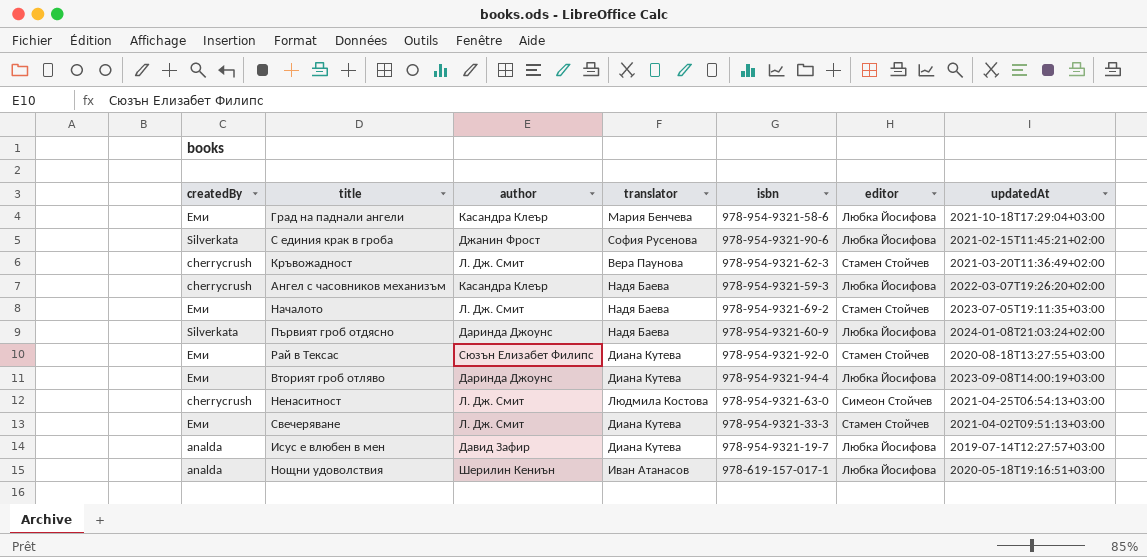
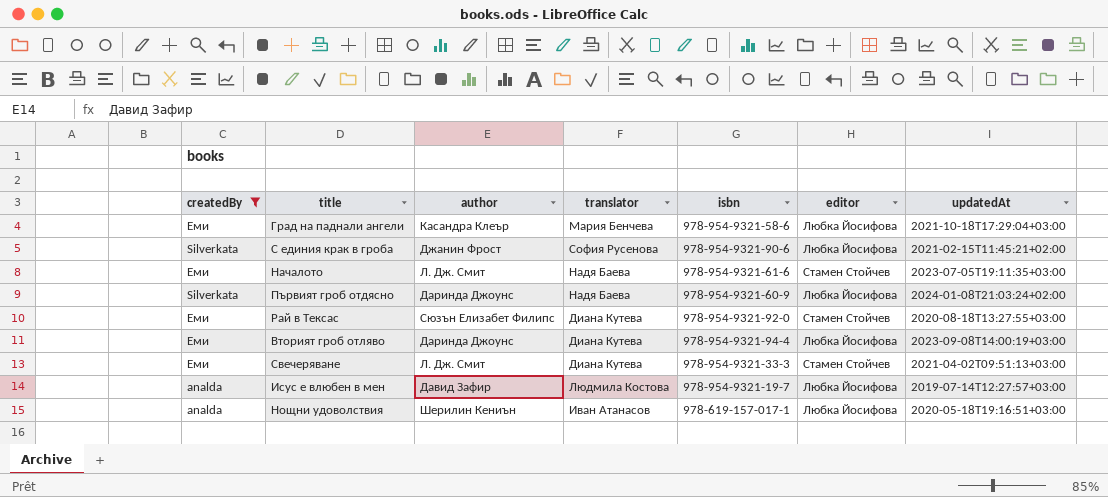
filter: none -> createdBy != cherrycrush
Началото | isbn: 978-954-9321-69-2 -> 978-954-9321-61-6
Исус е влюбен в мен | translator: Диана Кутева -> Людмила Костова

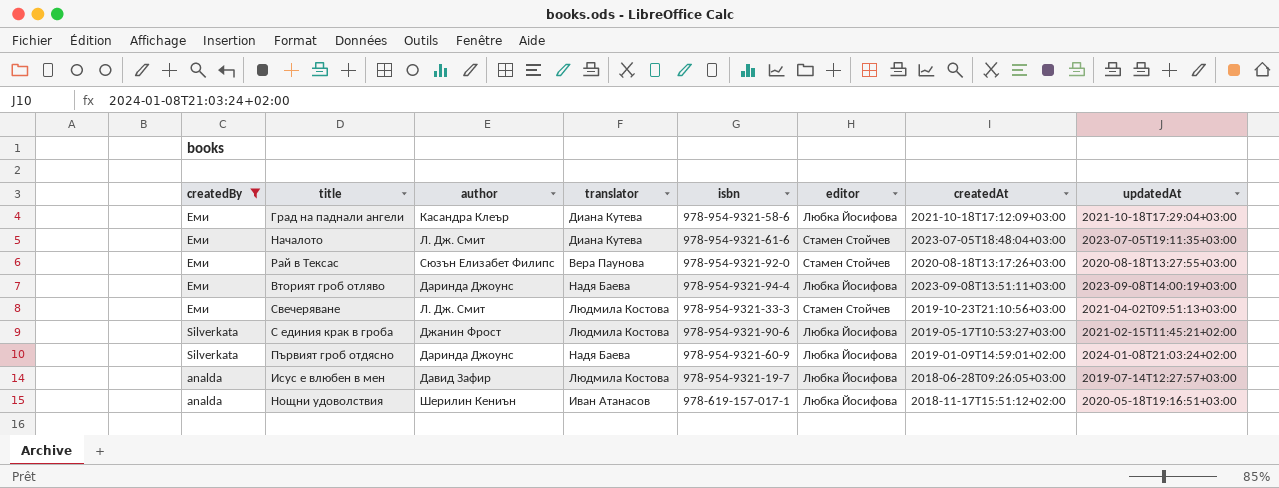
row order: none -> createdBy descending
column createdAt | position: none -> 7
Град на паднали ангели | translator: Мария Бенчева -> Диана Кутева
Началото | translator: Надя Баева -> Диана Кутева
Рай в Тексас | translator: Диана Кутева -> Вера Паунова
Вторият гроб отляво | translator: Диана Кутева -> Надя Баева
Свечеряване | translator: Диана Кутева -> Людмила Костова
С единия крак в гроба | translator: София Русенова -> Людмила Костова

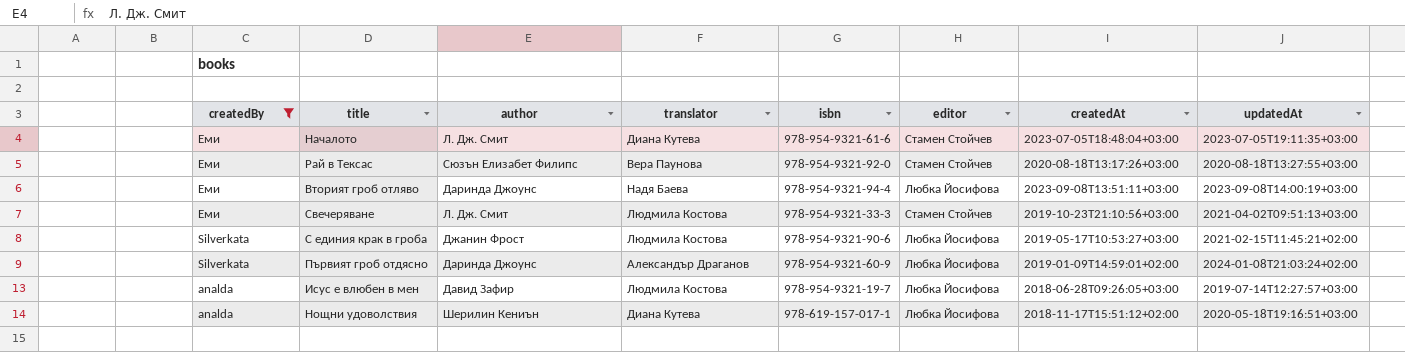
row Град на паднали ангели: Еми | Касандра Клеър | Диана Кутева | 978-954-9321-58-6 | Любка Йосифова | 2021-10-18T17:12:09+03:00 | 2021-10-18T17:29:04+03:00 -> none
Първият гроб отдясно | translator: Надя Баева -> Александър Драганов
Нощни удоволствия | translator: Иван Атанасов -> Диана Кутева

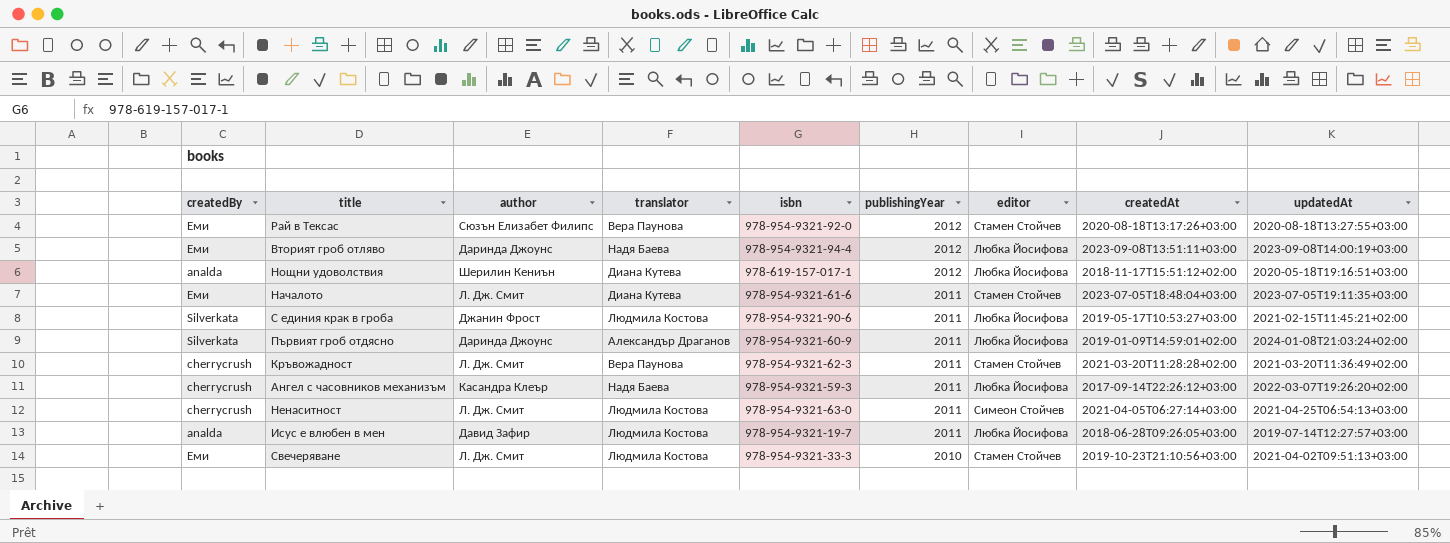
filter: createdBy != cherrycrush -> none
row order: createdBy descending -> publishingYear descending
column publishingYear | position: none -> 6

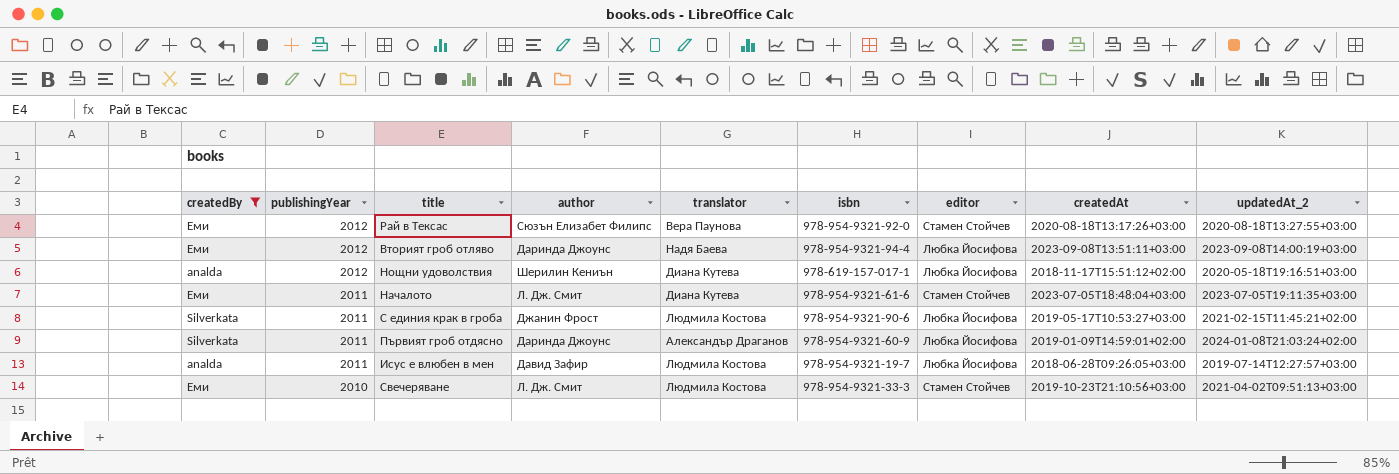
filter: none -> createdBy != cherrycrush
column publishingYear | position: 6 -> 2
column name: updatedAt -> updatedAt_2

